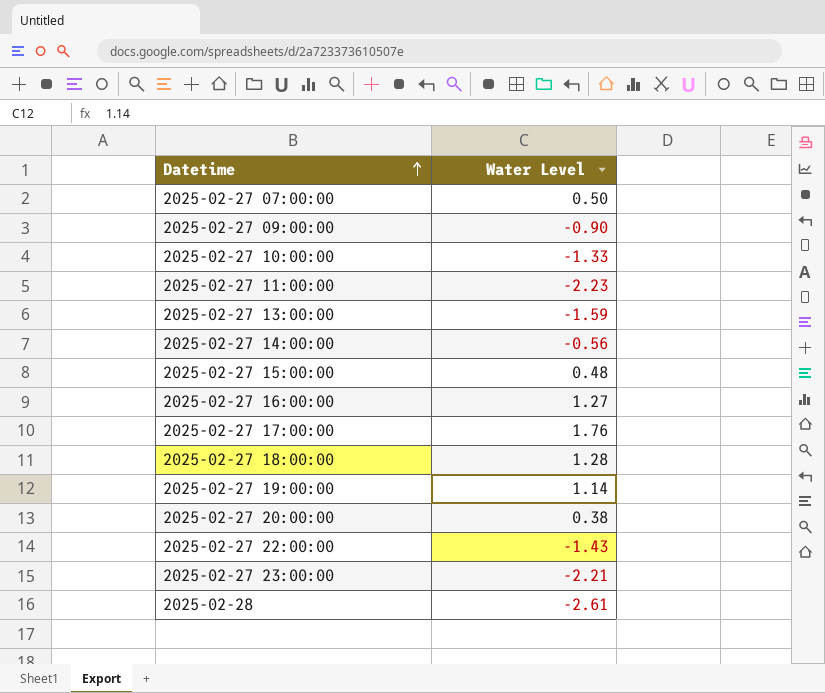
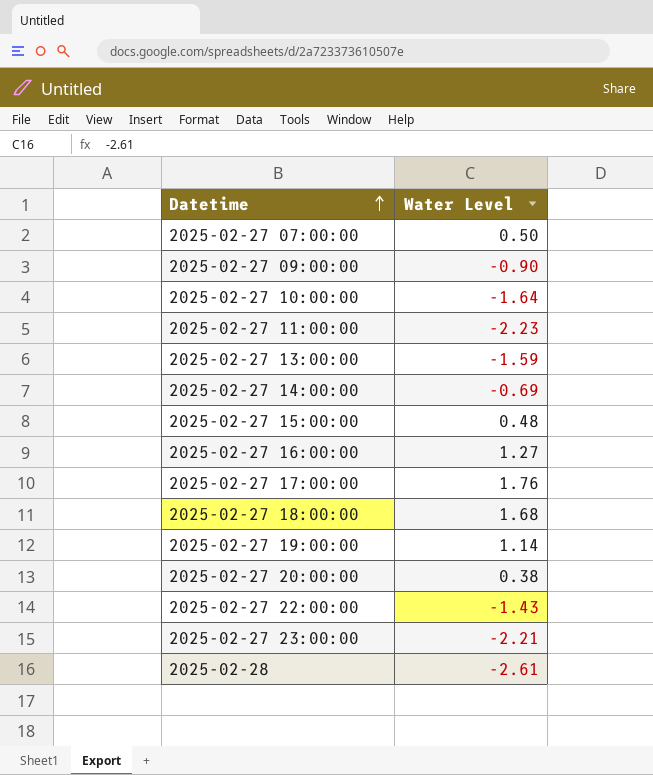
2025-02-27 10:00:00 | Water Level: -1.33 -> -1.64
2025-02-27 14:00:00 | Water Level: -0.56 -> -0.69
2025-02-27 18:00:00 | Water Level: 1.28 -> 1.68

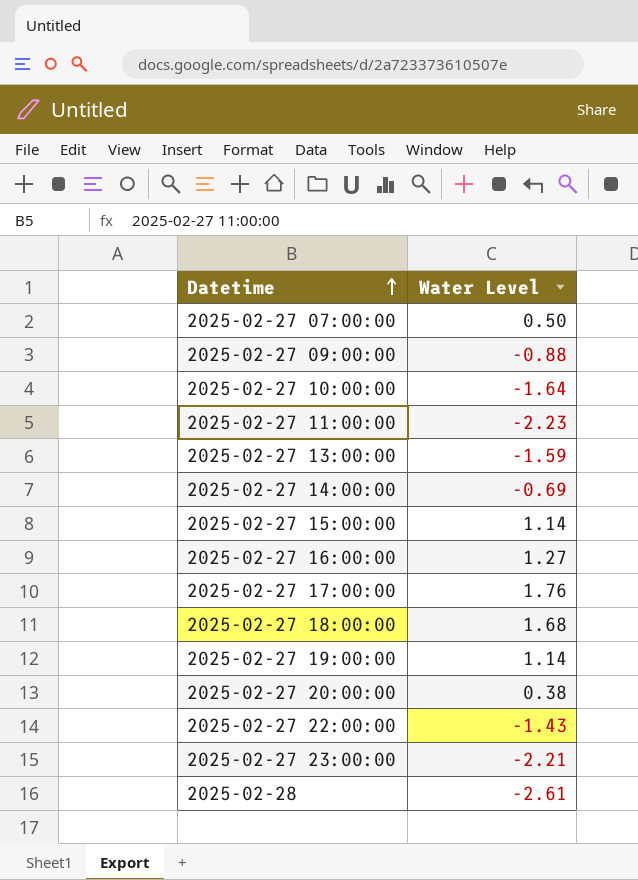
2025-02-27 09:00:00 | Water Level: -0.90 -> -0.88
2025-02-27 15:00:00 | Water Level: 0.48 -> 1.14

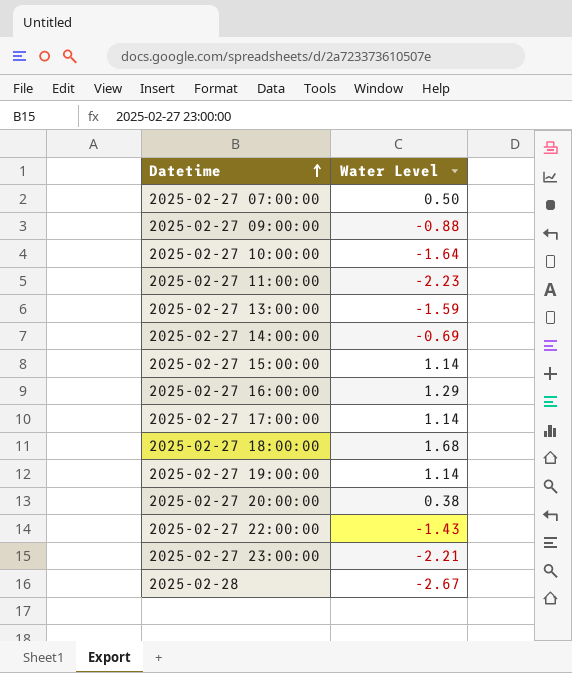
2025-02-27 16:00:00 | Water Level: 1.27 -> 1.29
2025-02-27 17:00:00 | Water Level: 1.76 -> 1.14
2025-02-28 | Water Level: -2.61 -> -2.67

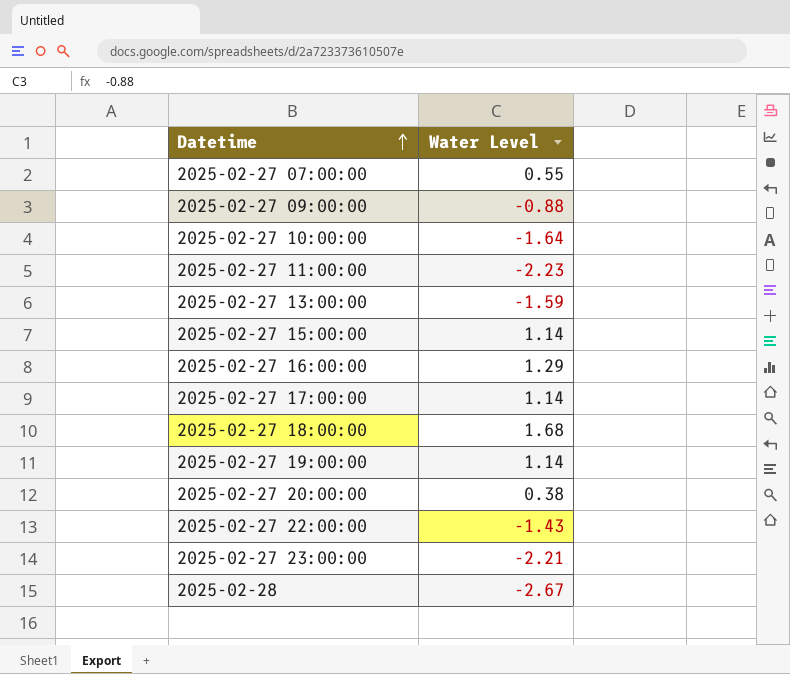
row 2025-02-27 14:00:00: -0.69 -> none
2025-02-27 07:00:00 | Water Level: 0.50 -> 0.55

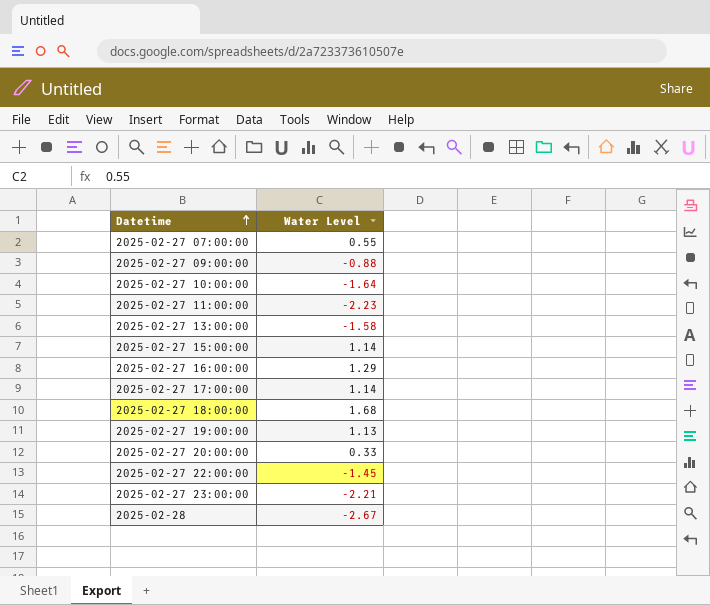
2025-02-27 13:00:00 | Water Level: -1.59 -> -1.58
2025-02-27 19:00:00 | Water Level: 1.14 -> 1.13
2025-02-27 20:00:00 | Water Level: 0.38 -> 0.33
2025-02-27 22:00:00 | Water Level: -1.43 -> -1.45

